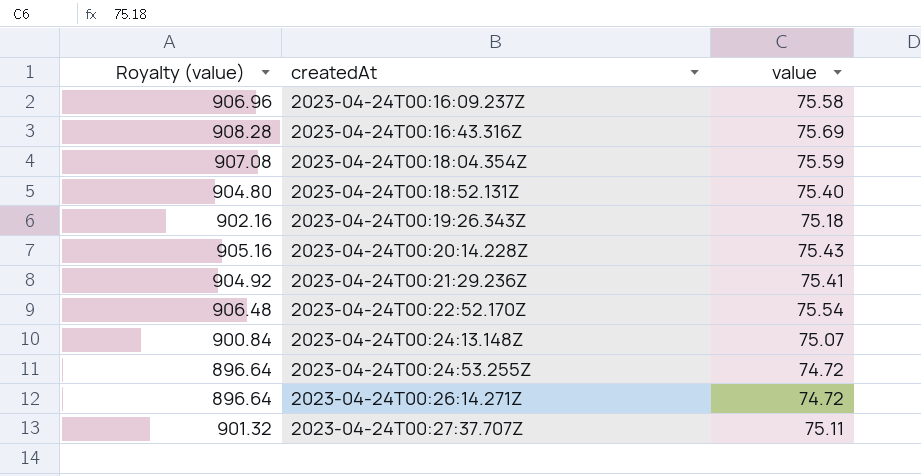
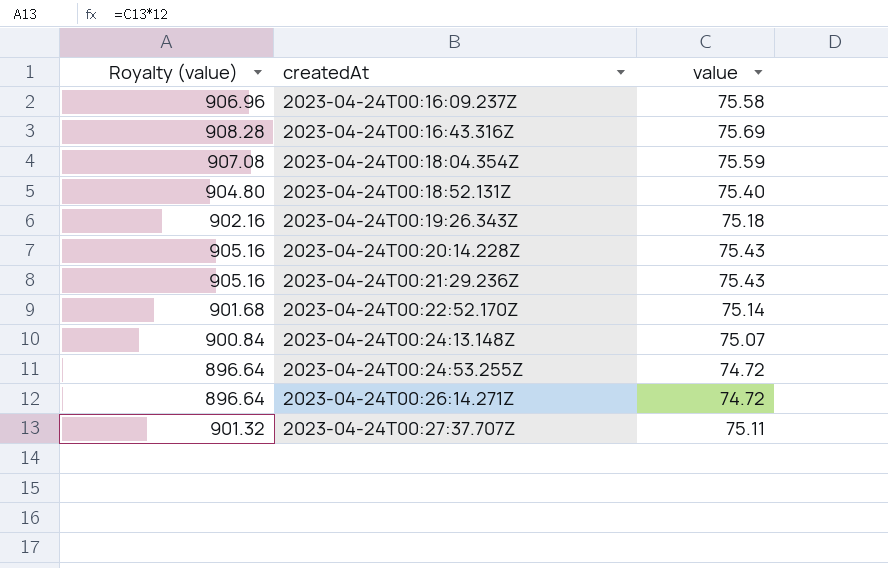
2023-04-24T00:21:29.236Z | Royalty (value): 904.92 -> 905.16
2023-04-24T00:21:29.236Z | value: 75.41 -> 75.43
2023-04-24T00:22:52.170Z | Royalty (value): 906.48 -> 901.68
2023-04-24T00:22:52.170Z | value: 75.54 -> 75.14

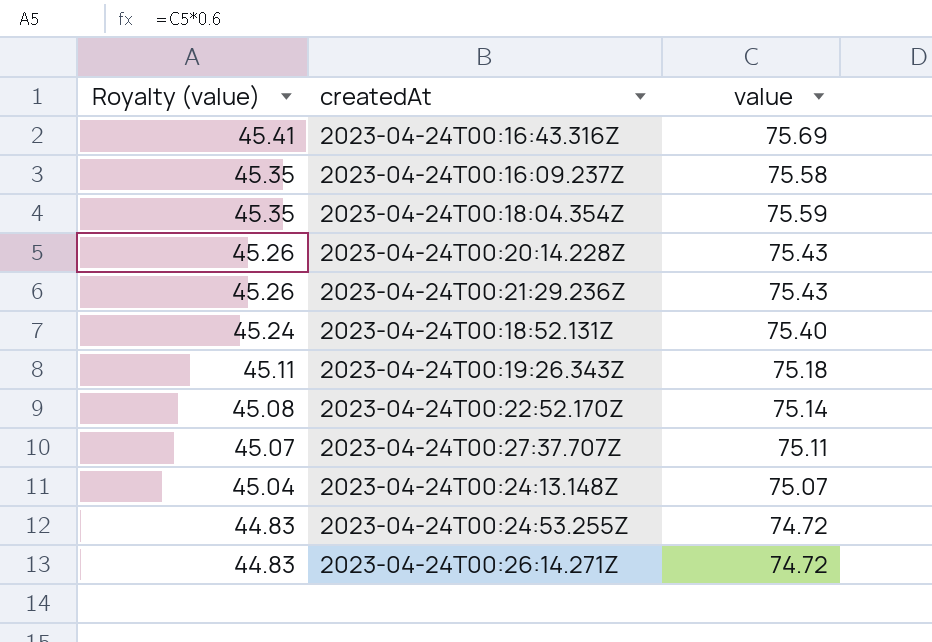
row order: createdAt ascending -> Royalty (value) descending
column Royalty (value) | formula: [value] * 12 -> [value] * 0.6

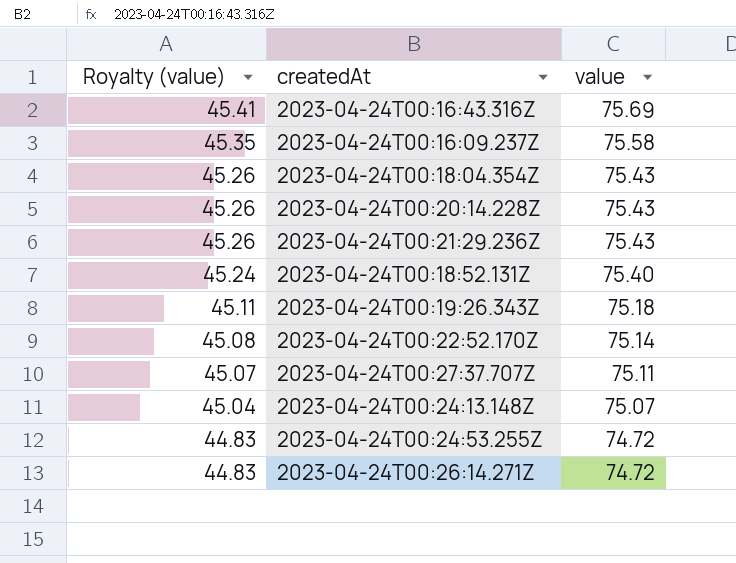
2023-04-24T00:18:04.354Z | Royalty (value): 45.35 -> 45.26
2023-04-24T00:18:04.354Z | value: 75.59 -> 75.43

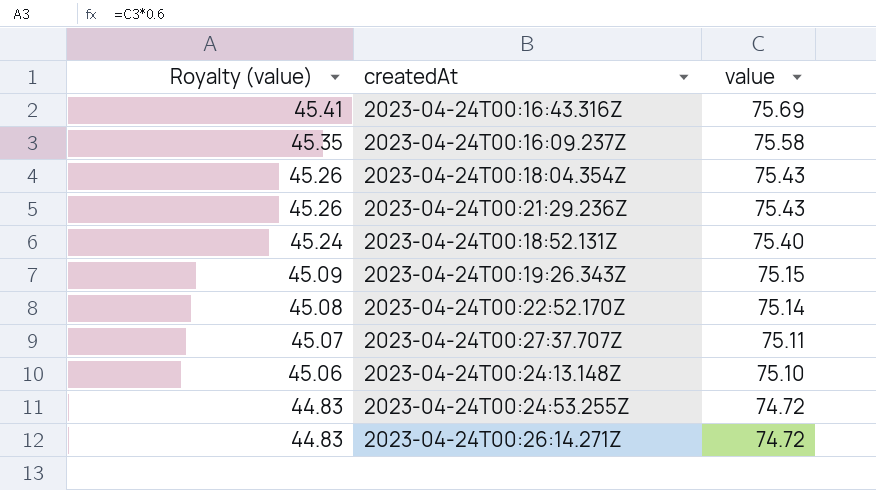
row 2023-04-24T00:20:14.228Z: 45.26 | 75.43 -> none
2023-04-24T00:19:26.343Z | Royalty (value): 45.11 -> 45.09
2023-04-24T00:19:26.343Z | value: 75.18 -> 75.15
2023-04-24T00:24:13.148Z | Royalty (value): 45.04 -> 45.06
2023-04-24T00:24:13.148Z | value: 75.07 -> 75.10

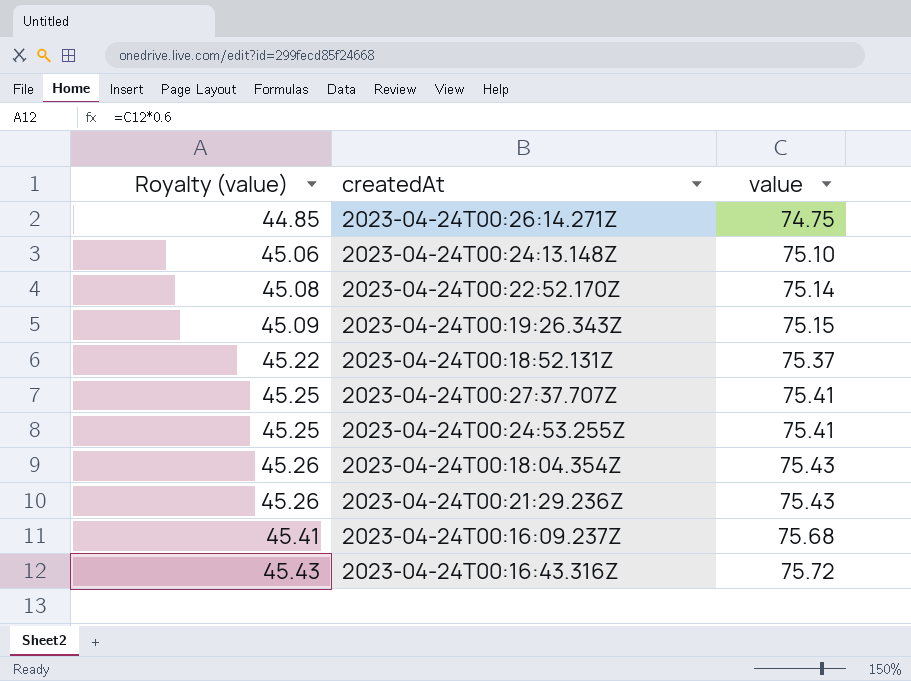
row order: Royalty (value) descending -> Royalty (value) ascending
2023-04-24T00:26:14.271Z | Royalty (value): 44.83 -> 44.85
2023-04-24T00:26:14.271Z | value: 74.72 -> 74.75
2023-04-24T00:18:52.131Z | Royalty (value): 45.24 -> 45.22
2023-04-24T00:18:52.131Z | value: 75.40 -> 75.37
2023-04-24T00:27:37.707Z | Royalty (value): 45.07 -> 45.25
2023-04-24T00:27:37.707Z | value: 75.11 -> 75.41
2023-04-24T00:24:53.255Z | Royalty (value): 44.83 -> 45.25
2023-04-24T00:24:53.255Z | value: 74.72 -> 75.41
2023-04-24T00:16:09.237Z | Royalty (value): 45.35 -> 45.41
2023-04-24T00:16:09.237Z | value: 75.58 -> 75.68
2023-04-24T00:16:43.316Z | Royalty (value): 45.41 -> 45.43
2023-04-24T00:16:43.316Z | value: 75.69 -> 75.72

